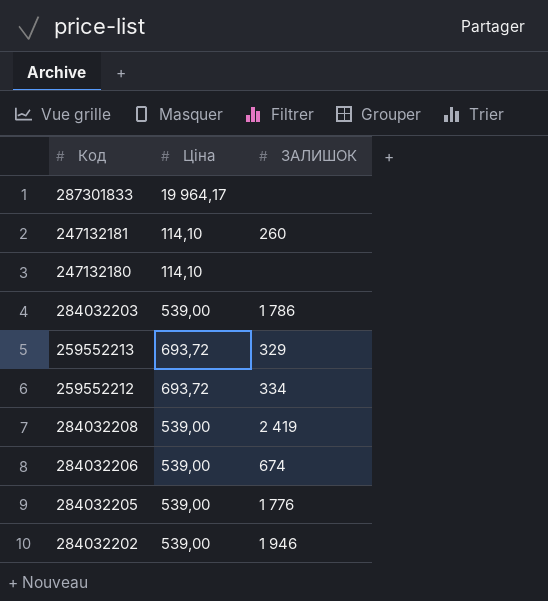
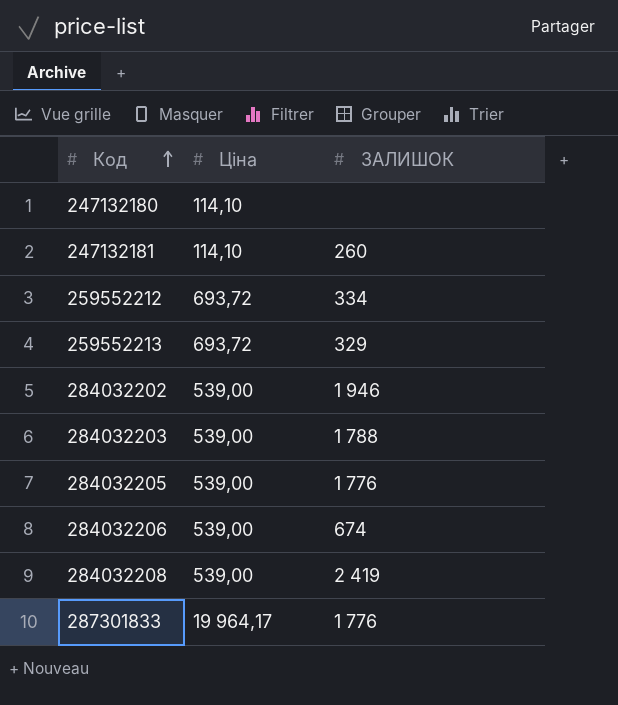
row order: none -> Код ascending
284032203 | ЗАЛИШОК: 1 786 -> 1 788
287301833 | ЗАЛИШОК: none -> 1 776

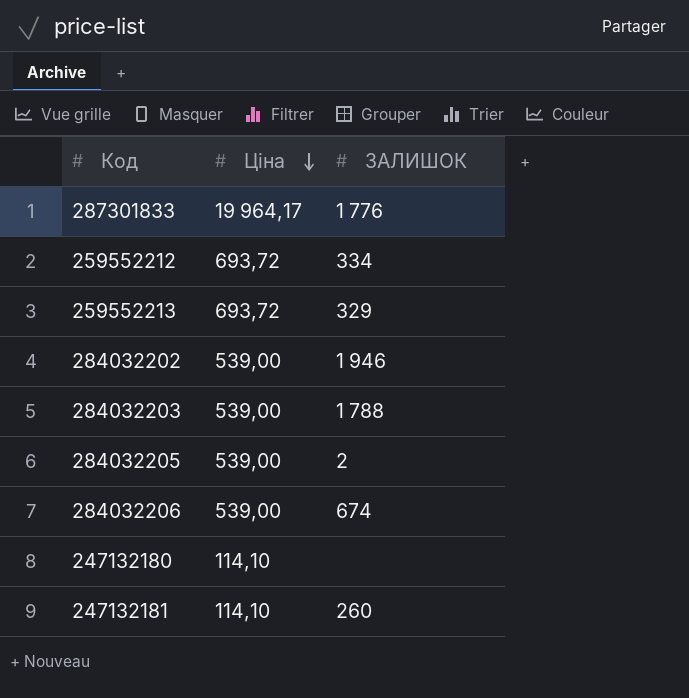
row order: Код ascending -> Ціна descending
row 284032208: 539,00 | 2 419 -> none
284032205 | ЗАЛИШОК: 1 776 -> 2

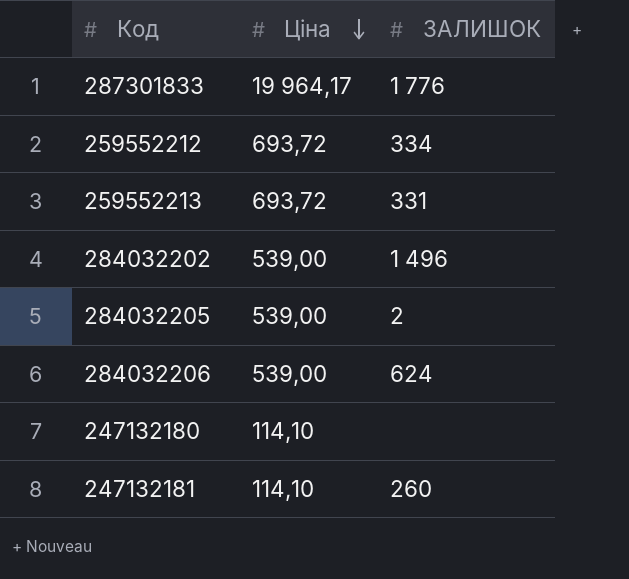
row 284032203: 539,00 | 1 788 -> none
259552213 | ЗАЛИШОК: 329 -> 331
284032202 | ЗАЛИШОК: 1 946 -> 1 496
284032206 | ЗАЛИШОК: 674 -> 624

